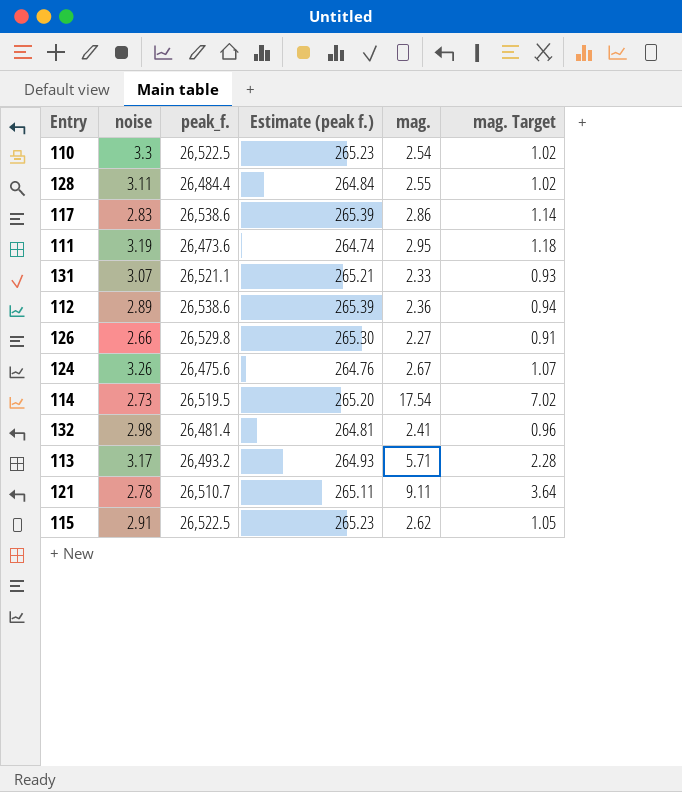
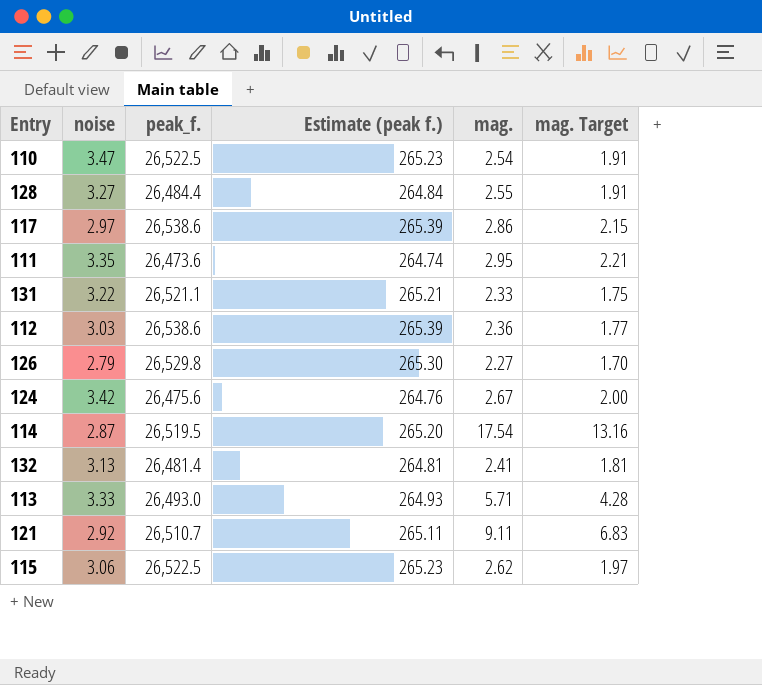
column mag. Target | formula: [mag.] * 0.4 -> [mag.] * 0.75
110 | noise: 3.3 -> 3.47
128 | noise: 3.11 -> 3.27
117 | noise: 2.83 -> 2.97
111 | noise: 3.19 -> 3.35
131 | noise: 3.07 -> 3.22
112 | noise: 2.89 -> 3.03
126 | noise: 2.66 -> 2.79
124 | noise: 3.26 -> 3.42
114 | noise: 2.73 -> 2.87
132 | noise: 2.98 -> 3.13
113 | noise: 3.17 -> 3.33
113 | peak_f.: 26,493.2 -> 26,493.0
121 | noise: 2.78 -> 2.92
115 | noise: 2.91 -> 3.06

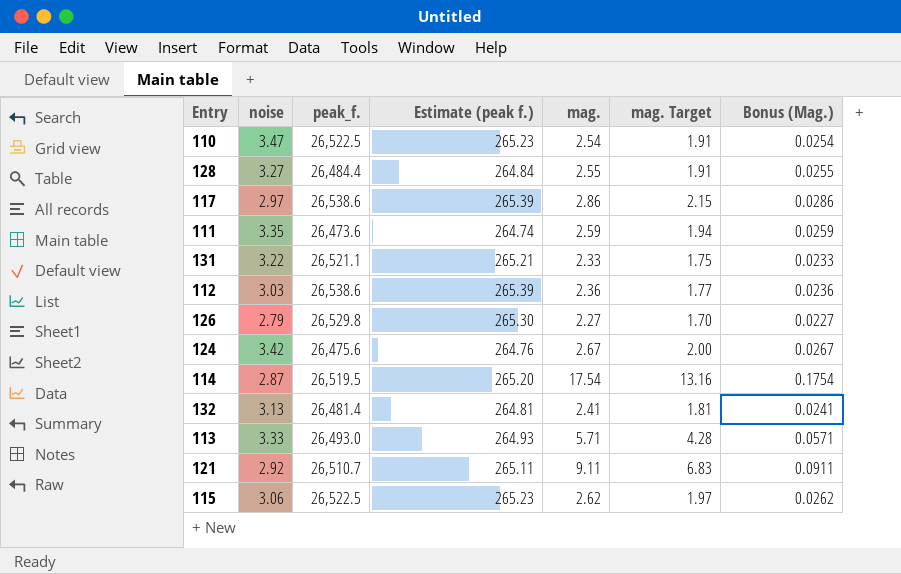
column Bonus (Mag.) | formula: none -> [mag.] * 0.01
111 | mag.: 2.95 -> 2.59
111 | mag. Target: 2.21 -> 1.94

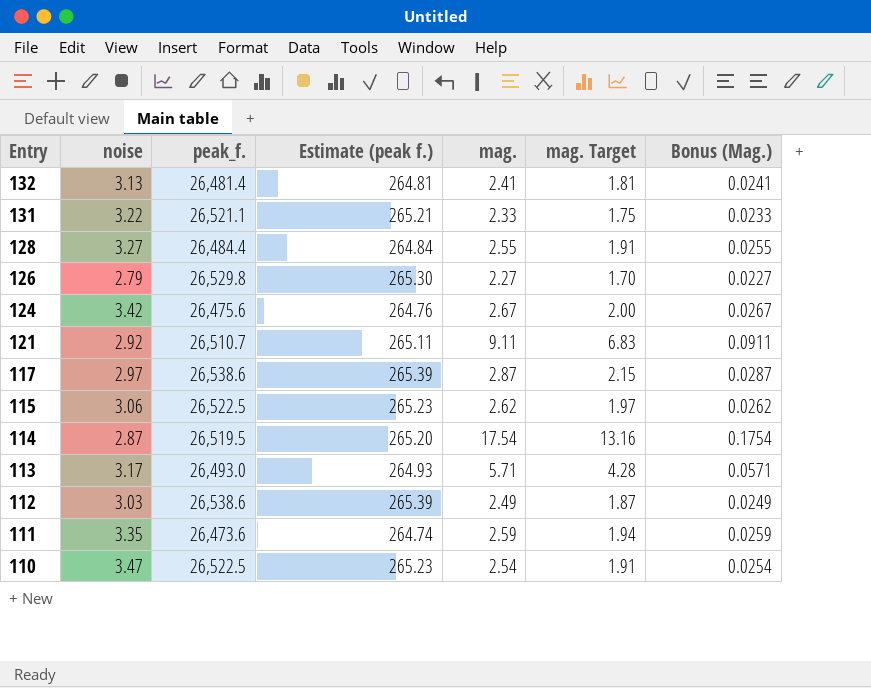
row order: none -> Entry descending
117 | mag.: 2.86 -> 2.87
117 | Bonus (Mag.): 0.0286 -> 0.0287
113 | noise: 3.33 -> 3.17
112 | mag.: 2.36 -> 2.49
112 | mag. Target: 1.77 -> 1.87
112 | Bonus (Mag.): 0.0236 -> 0.0249

